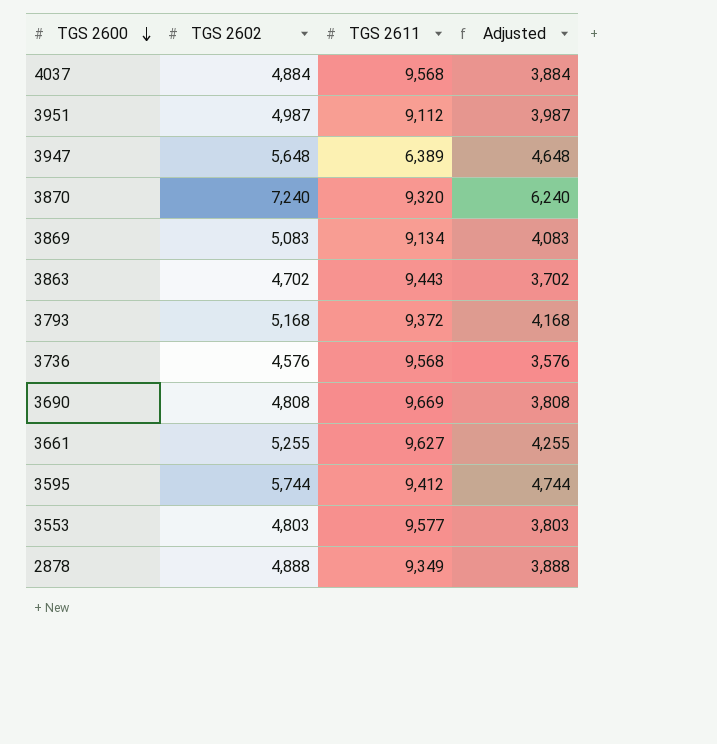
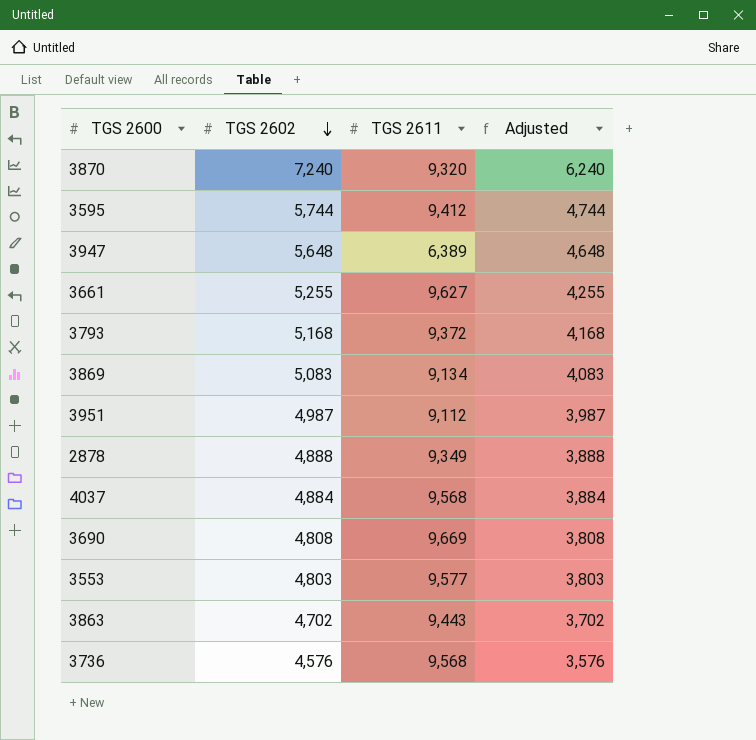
row order: TGS 2600 descending -> TGS 2602 descending

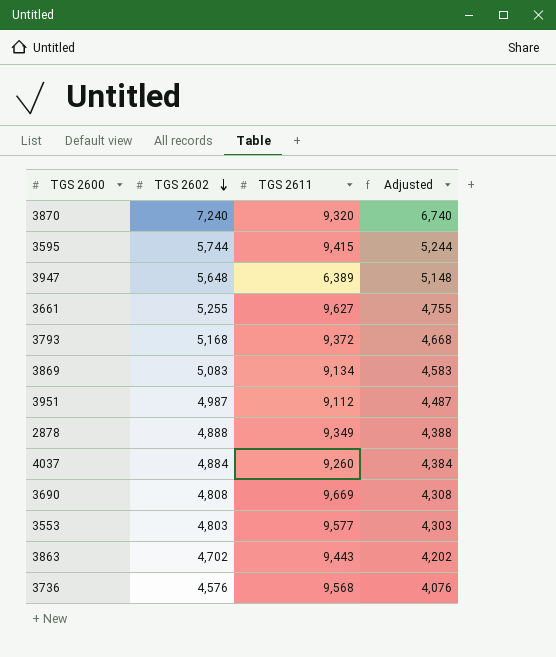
column Adjusted | formula: [TGS 2602] - 1000 -> [TGS 2602] - 500
3595 | TGS 2611: 9,412 -> 9,415
4037 | TGS 2611: 9,568 -> 9,260

